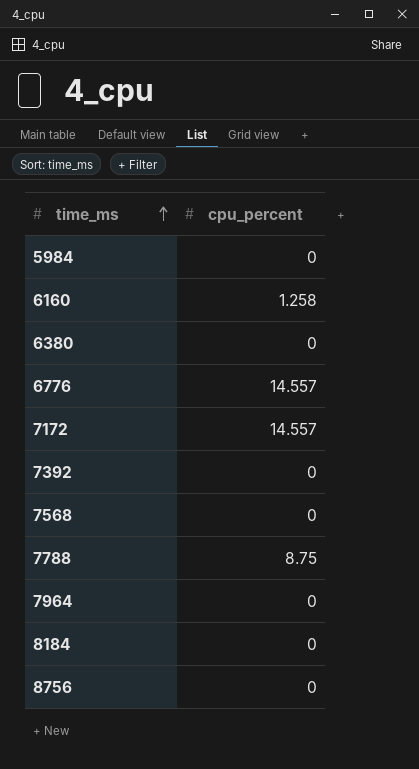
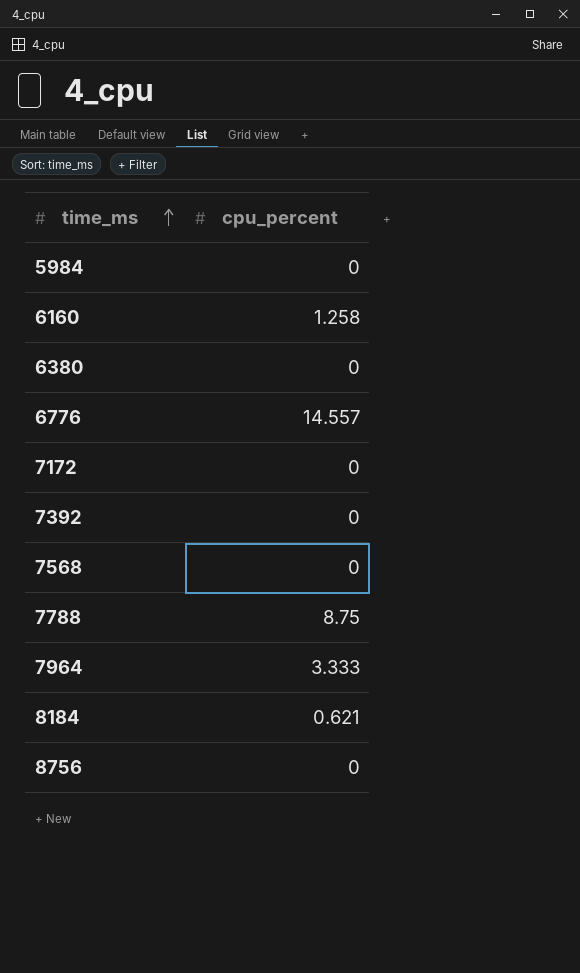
7172 | cpu_percent: 14.557 -> 0
7964 | cpu_percent: 0 -> 3.333
8184 | cpu_percent: 0 -> 0.621

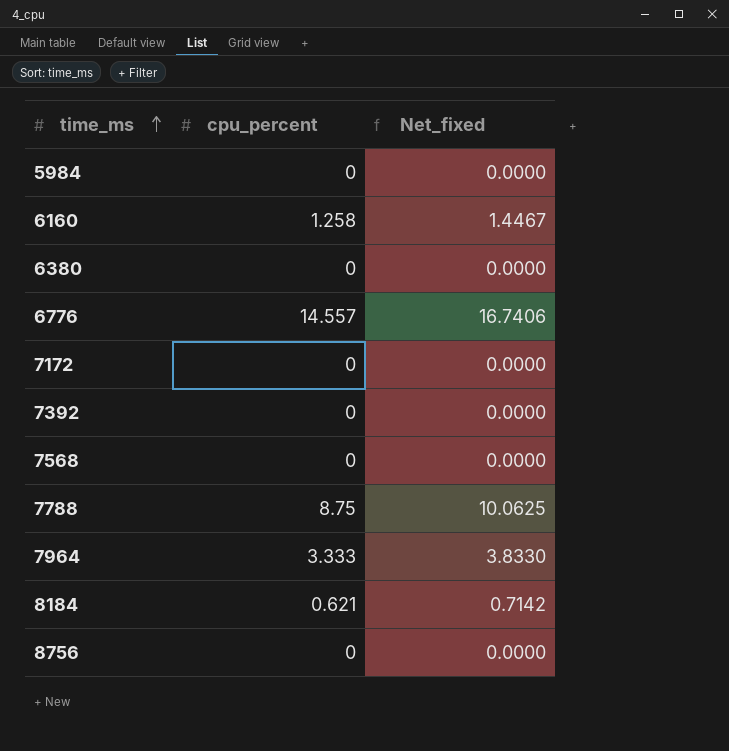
column Net_fixed | formula: none -> [cpu_percent] * 1.15

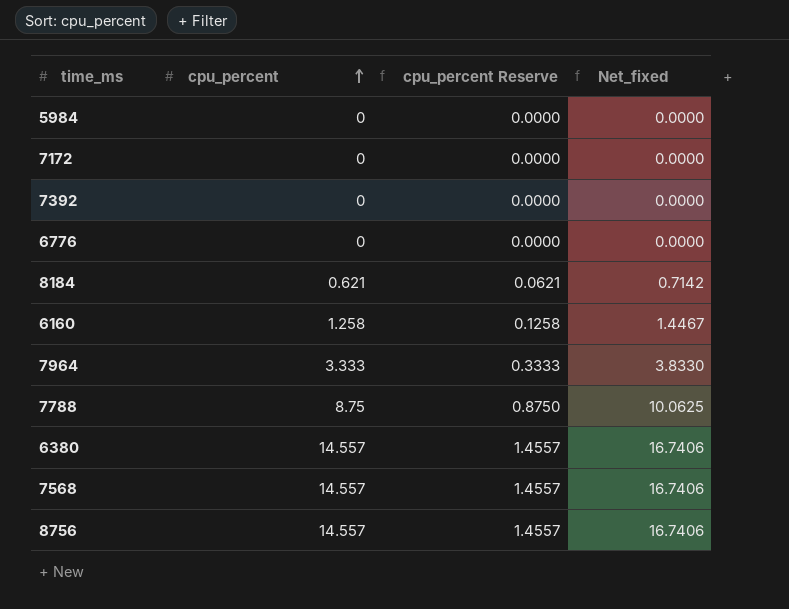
row order: time_ms ascending -> cpu_percent ascending
column cpu_percent Reserve | formula: none -> [cpu_percent] * 0.1
6776 | cpu_percent: 14.557 -> 0
6776 | Net_fixed: 16.7406 -> 0.0000
6380 | cpu_percent: 0 -> 14.557
6380 | Net_fixed: 0.0000 -> 16.7406
7568 | cpu_percent: 0 -> 14.557
7568 | Net_fixed: 0.0000 -> 16.7406
8756 | cpu_percent: 0 -> 14.557
8756 | Net_fixed: 0.0000 -> 16.7406

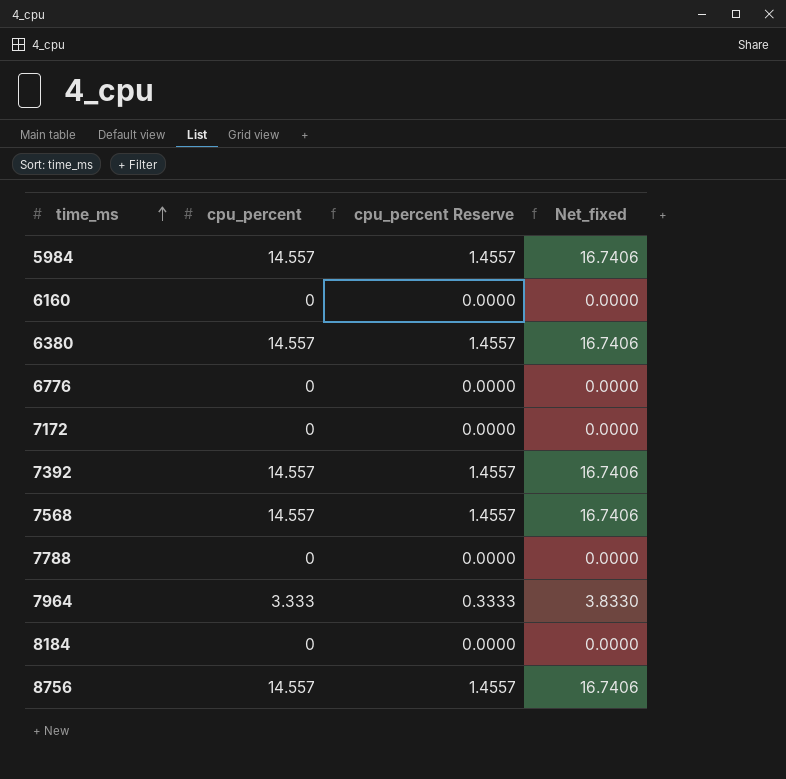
row order: cpu_percent ascending -> time_ms ascending
5984 | cpu_percent: 0 -> 14.557
5984 | cpu_percent Reserve: 0.0000 -> 1.4557
5984 | Net_fixed: 0.0000 -> 16.7406
6160 | cpu_percent: 1.258 -> 0
6160 | cpu_percent Reserve: 0.1258 -> 0.0000
6160 | Net_fixed: 1.4467 -> 0.0000
7392 | cpu_percent: 0 -> 14.557
7392 | cpu_percent Reserve: 0.0000 -> 1.4557
7392 | Net_fixed: 0.0000 -> 16.7406
7788 | cpu_percent: 8.75 -> 0
7788 | cpu_percent Reserve: 0.8750 -> 0.0000
7788 | Net_fixed: 10.0625 -> 0.0000
8184 | cpu_percent: 0.621 -> 0
8184 | cpu_percent Reserve: 0.0621 -> 0.0000
8184 | Net_fixed: 0.7142 -> 0.0000

